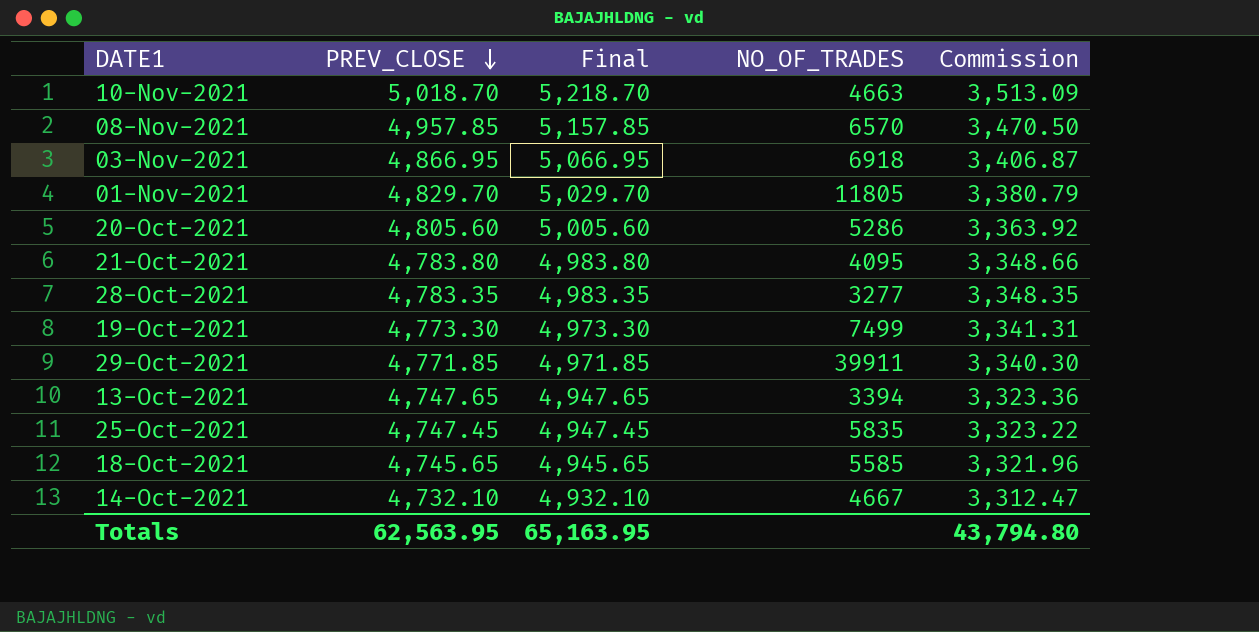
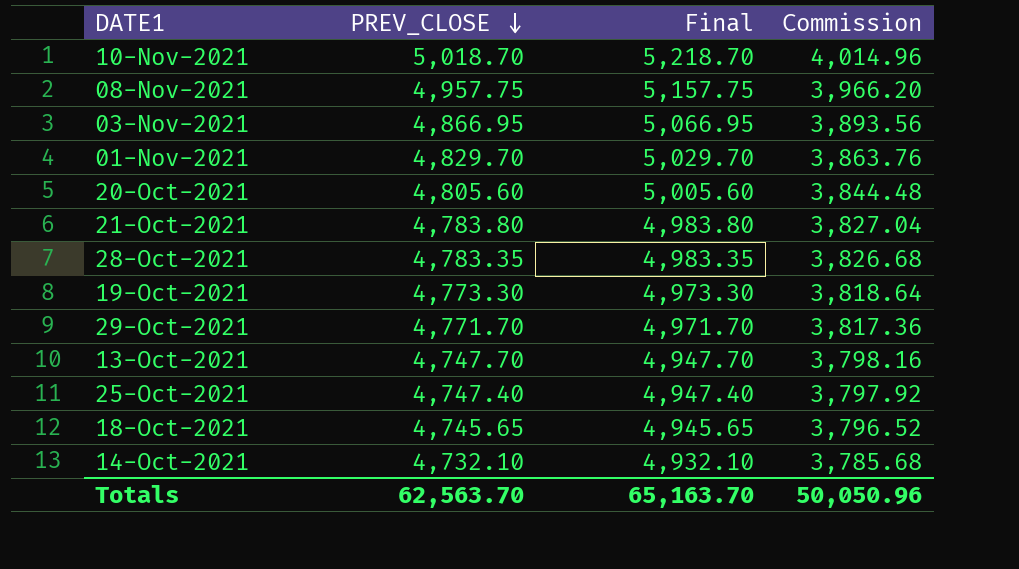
column NO_OF_TRADES | position: 4 -> none
column Commission | formula: [PREV_CLOSE] * 0.7 -> [PREV_CLOSE] * 0.8
08-Nov-2021 | PREV_CLOSE: 4,957.85 -> 4,957.75
08-Nov-2021 | Final: 5,157.85 -> 5,157.75
29-Oct-2021 | PREV_CLOSE: 4,771.85 -> 4,771.70
29-Oct-2021 | Final: 4,971.85 -> 4,971.70
13-Oct-2021 | PREV_CLOSE: 4,747.65 -> 4,747.70
13-Oct-2021 | Final: 4,947.65 -> 4,947.70
25-Oct-2021 | PREV_CLOSE: 4,747.45 -> 4,747.40
25-Oct-2021 | Final: 4,947.45 -> 4,947.40
Totals | PREV_CLOSE: 62,563.95 -> 62,563.70
Totals | Final: 65,163.95 -> 65,163.70
Totals | Commission: 43,794.80 -> 50,050.96

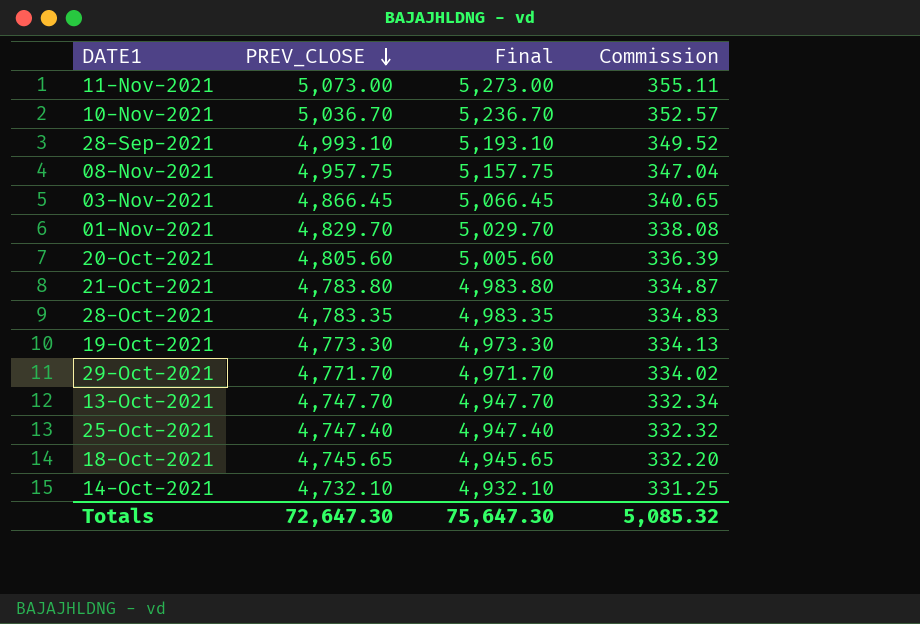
column Commission | formula: [PREV_CLOSE] * 0.8 -> [PREV_CLOSE] * 0.07
row 11-Nov-2021: none -> 5,073.00 | 5,273.00 | 355.11
10-Nov-2021 | PREV_CLOSE: 5,018.70 -> 5,036.70
10-Nov-2021 | Final: 5,218.70 -> 5,236.70
row 28-Sep-2021: none -> 4,993.10 | 5,193.10 | 349.52
03-Nov-2021 | PREV_CLOSE: 4,866.95 -> 4,866.45
03-Nov-2021 | Final: 5,066.95 -> 5,066.45
Totals | PREV_CLOSE: 62,563.70 -> 72,647.30
Totals | Final: 65,163.70 -> 75,647.30
Totals | Commission: 50,050.96 -> 5,085.32

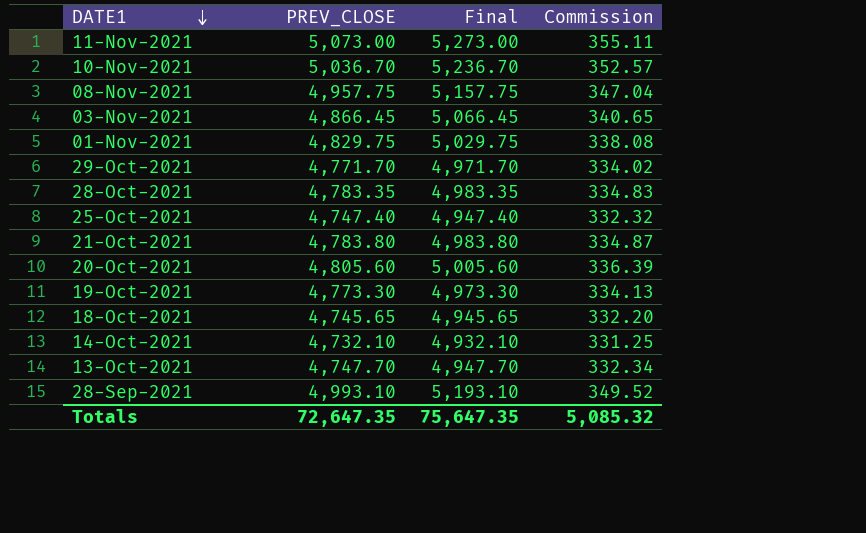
row order: PREV_CLOSE descending -> DATE1 descending
01-Nov-2021 | PREV_CLOSE: 4,829.70 -> 4,829.75
01-Nov-2021 | Final: 5,029.70 -> 5,029.75
Totals | PREV_CLOSE: 72,647.30 -> 72,647.35
Totals | Final: 75,647.30 -> 75,647.35

